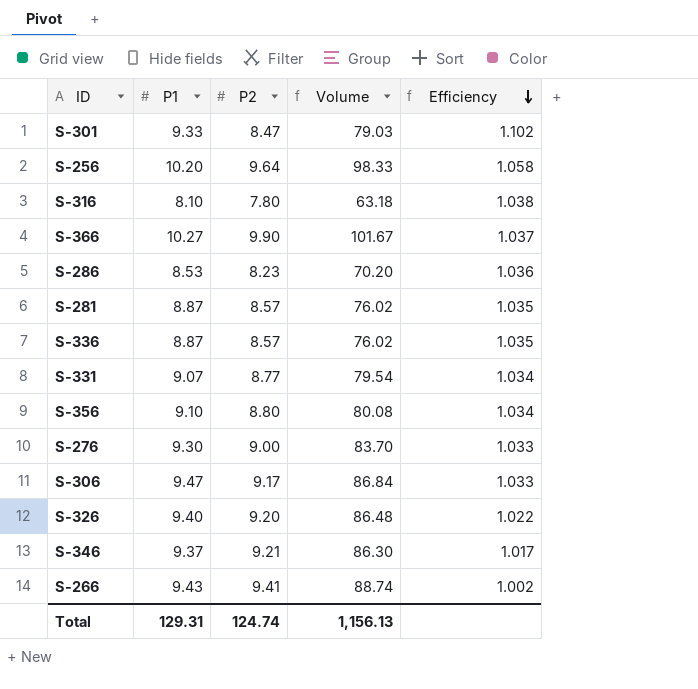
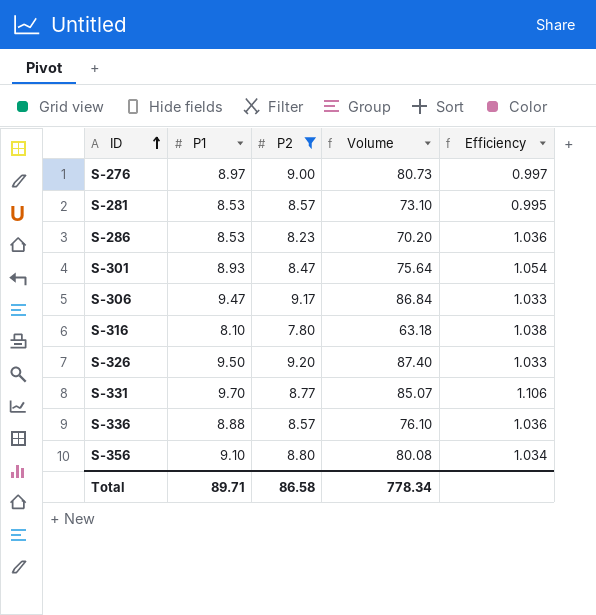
filter: none -> P2 <= 9.20
row order: Efficiency descending -> ID ascending
S-276 | P1: 9.30 -> 8.97
S-276 | Volume: 83.70 -> 80.73
S-276 | Efficiency: 1.033 -> 0.997
S-281 | P1: 8.87 -> 8.53
S-281 | Volume: 76.02 -> 73.10
S-281 | Efficiency: 1.035 -> 0.995
S-301 | P1: 9.33 -> 8.93
S-301 | Volume: 79.03 -> 75.64
S-301 | Efficiency: 1.102 -> 1.054
S-326 | P1: 9.40 -> 9.50
S-326 | Volume: 86.48 -> 87.40
S-326 | Efficiency: 1.022 -> 1.033
S-331 | P1: 9.07 -> 9.70
S-331 | Volume: 79.54 -> 85.07
S-331 | Efficiency: 1.034 -> 1.106
S-336 | P1: 8.87 -> 8.88
S-336 | Volume: 76.02 -> 76.10
S-336 | Efficiency: 1.035 -> 1.036
Total | P1: 129.31 -> 89.71
Total | P2: 124.74 -> 86.58
Total | Volume: 1,156.13 -> 778.34

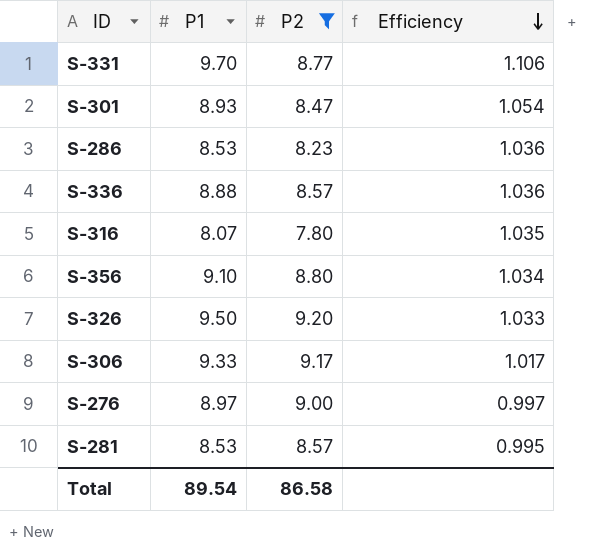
row order: ID ascending -> Efficiency descending
column Volume | formula: [P1] * [P2] -> none
S-316 | P1: 8.10 -> 8.07
S-316 | Efficiency: 1.038 -> 1.035
S-306 | P1: 9.47 -> 9.33
S-306 | Efficiency: 1.033 -> 1.017
Total | P1: 89.71 -> 89.54

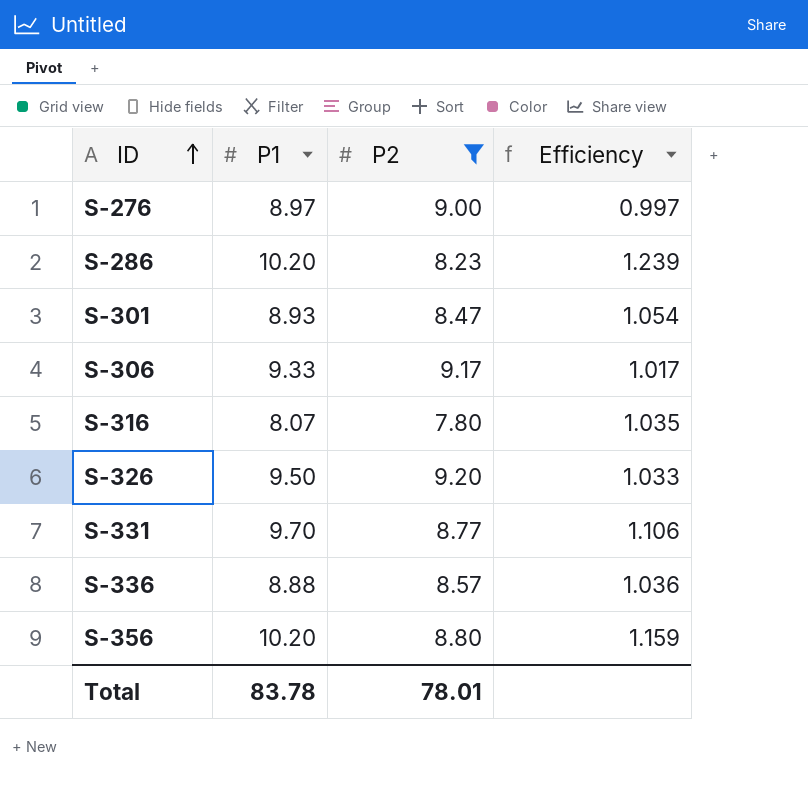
row order: Efficiency descending -> ID ascending
row S-281: 8.53 | 8.57 | 0.995 -> none
S-286 | P1: 8.53 -> 10.20
S-286 | Efficiency: 1.036 -> 1.239
S-356 | P1: 9.10 -> 10.20
S-356 | Efficiency: 1.034 -> 1.159
Total | P1: 89.54 -> 83.78
Total | P2: 86.58 -> 78.01

